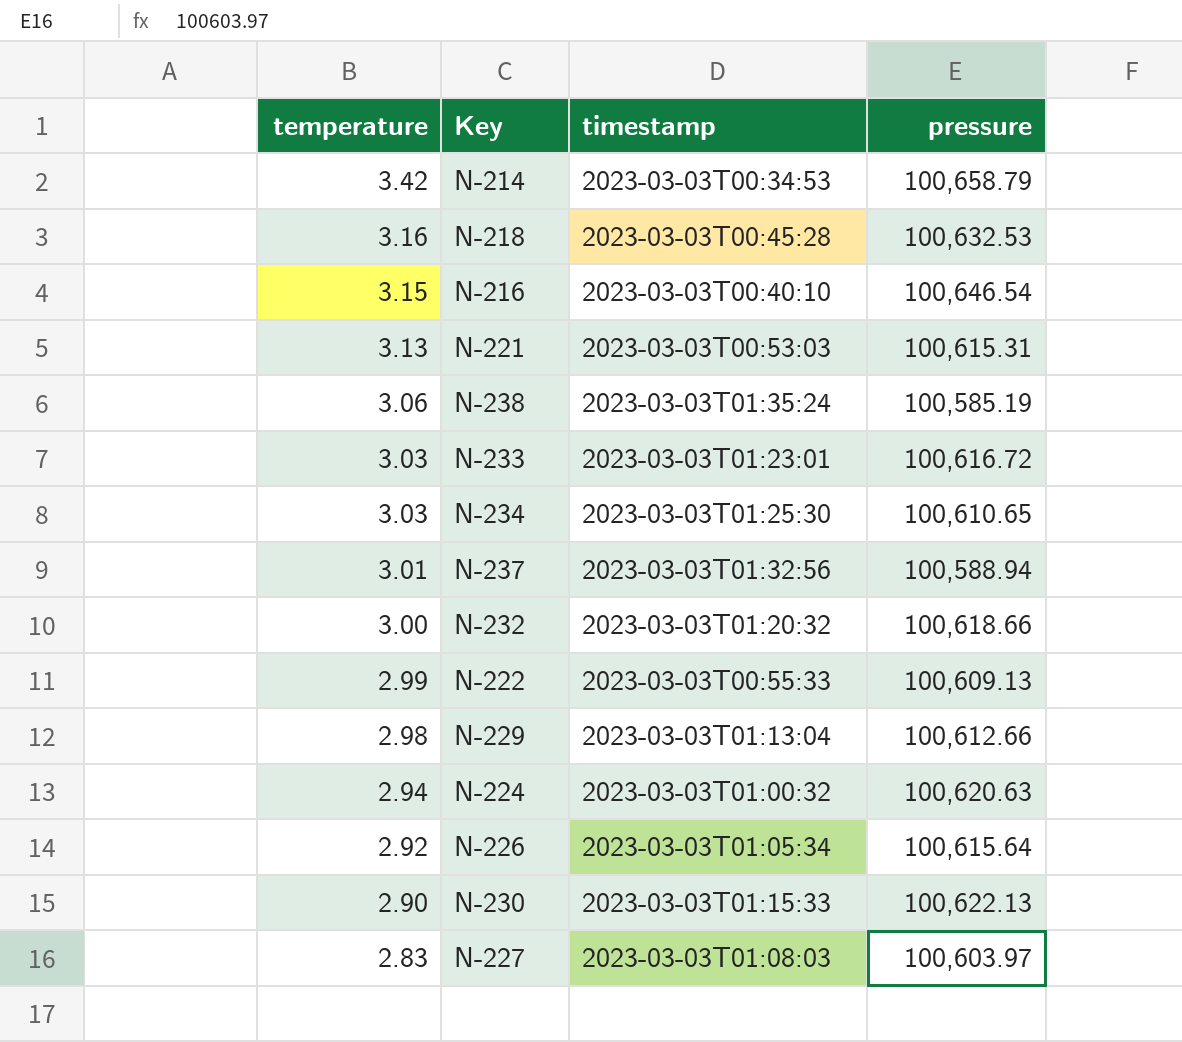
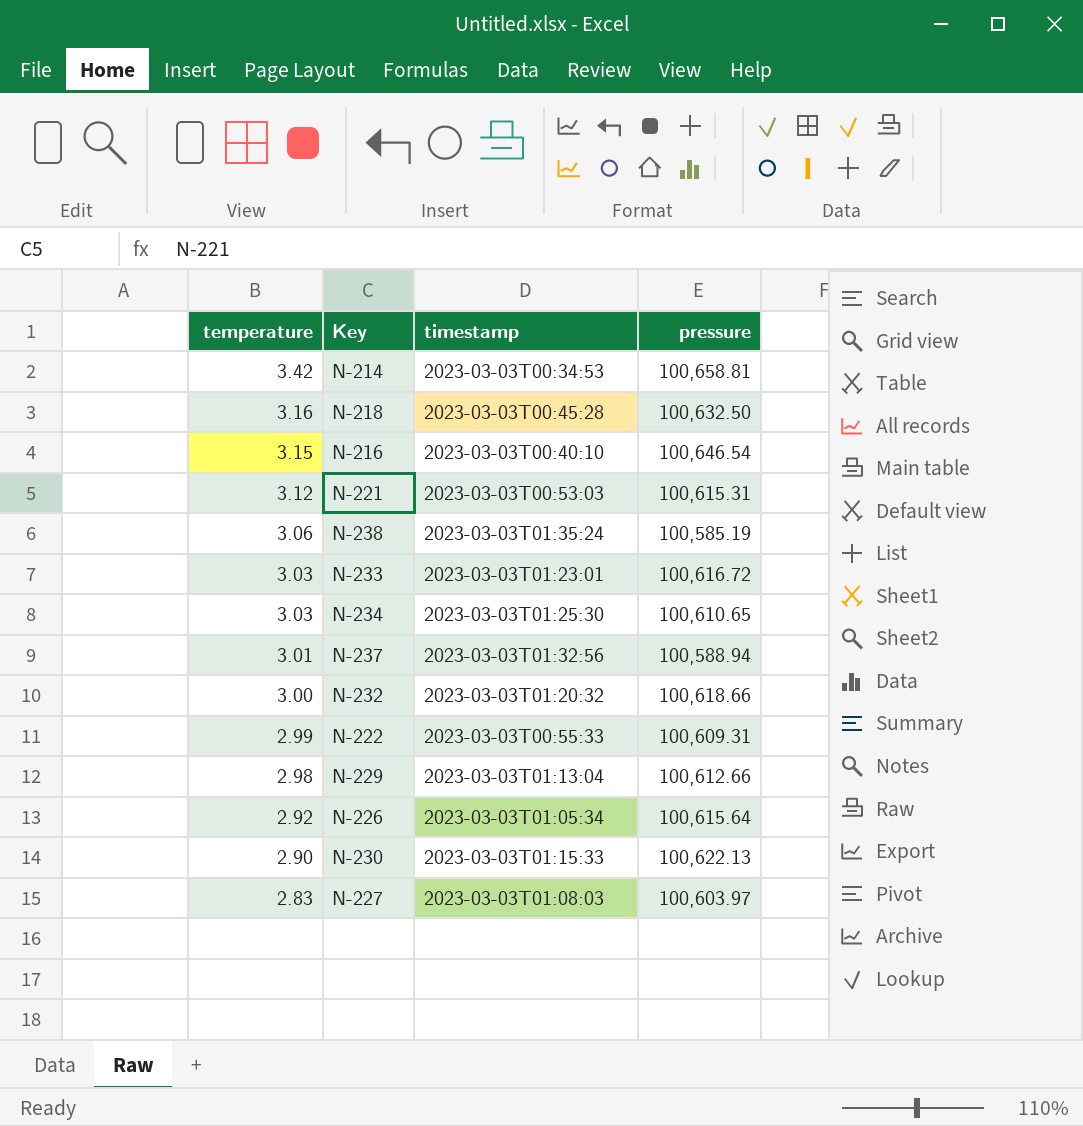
row N-224: 2.94 | 2023-03-03T01:00:32 | 100,620.63 -> none
N-214 | pressure: 100,658.79 -> 100,658.81
N-218 | pressure: 100,632.53 -> 100,632.50
N-221 | temperature: 3.13 -> 3.12
N-222 | pressure: 100,609.13 -> 100,609.31

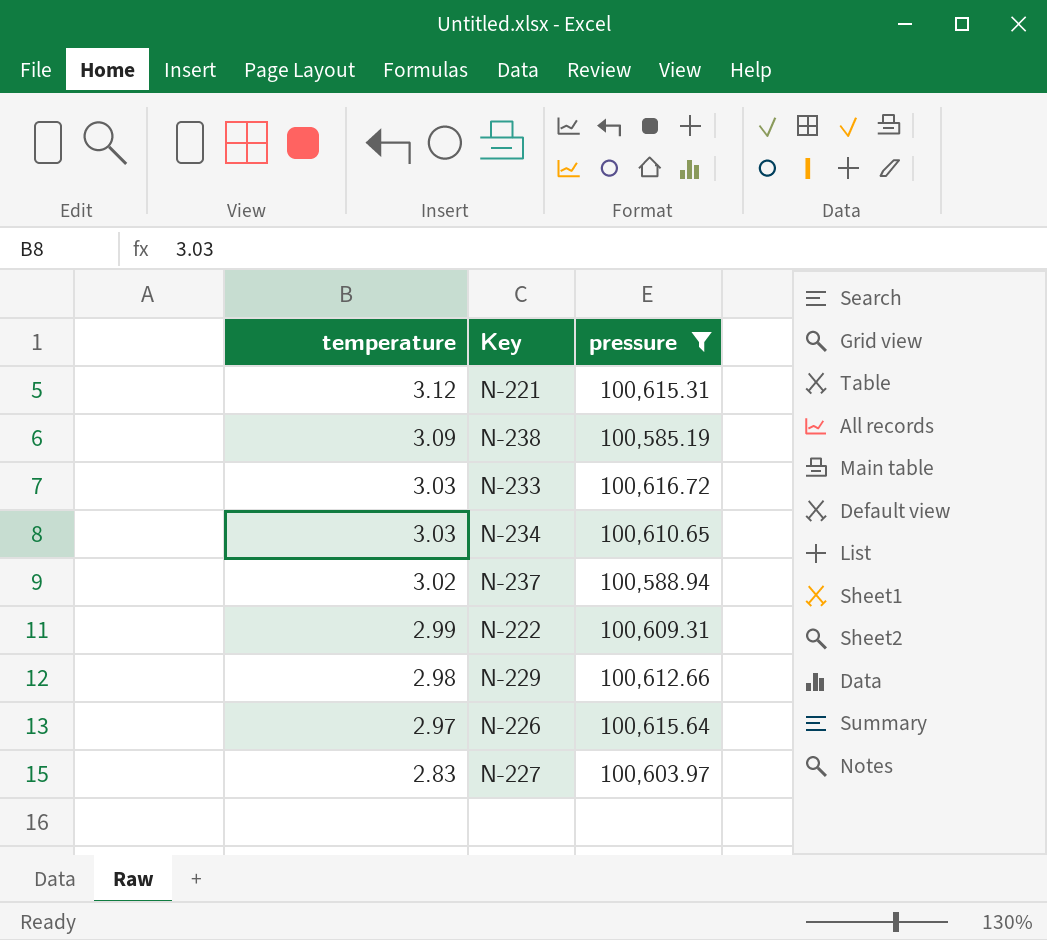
filter: none -> pressure <= 100,616.72
column timestamp | position: 3 -> none
N-238 | temperature: 3.06 -> 3.09
N-237 | temperature: 3.01 -> 3.02
N-226 | temperature: 2.92 -> 2.97

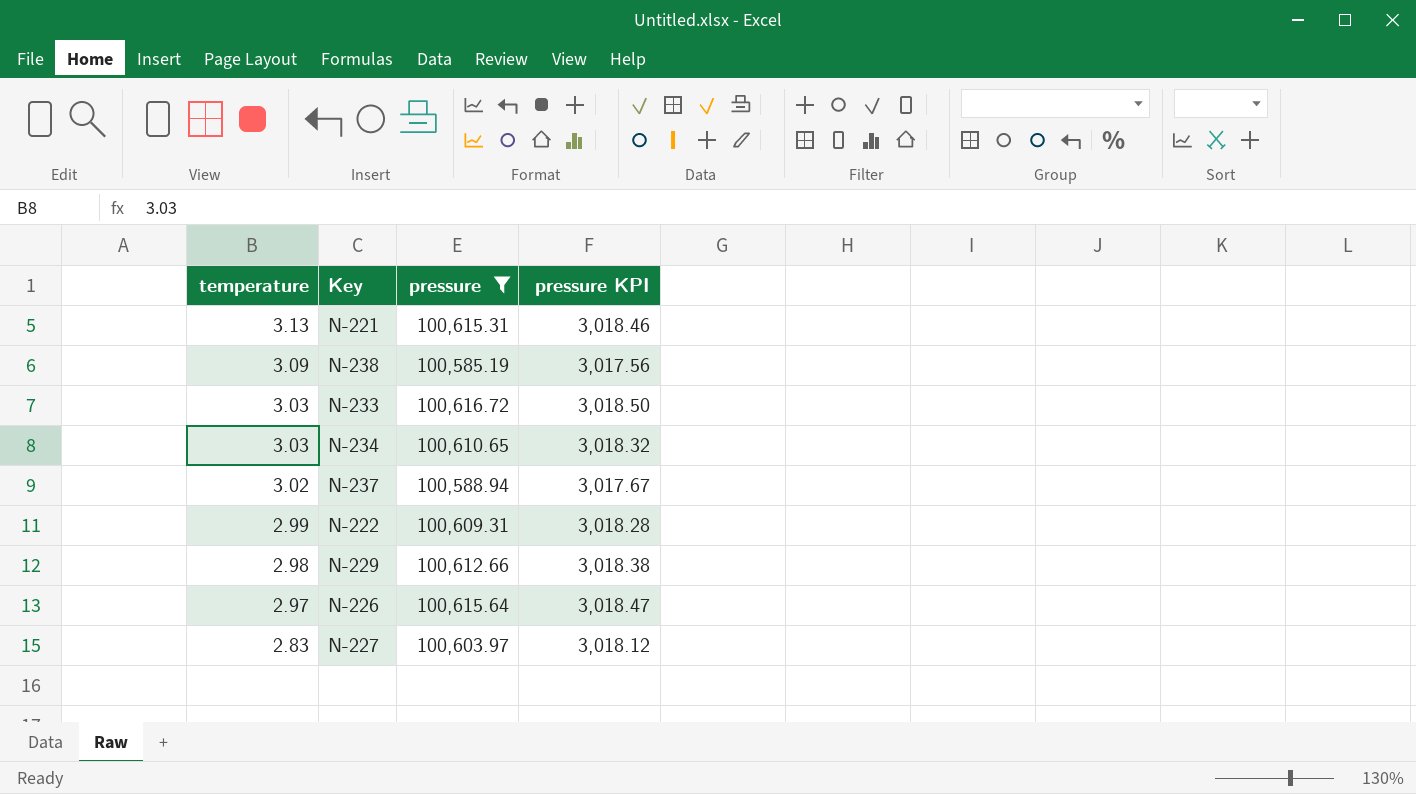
column pressure KPI | formula: none -> [pressure] * 0.03
N-221 | temperature: 3.12 -> 3.13

